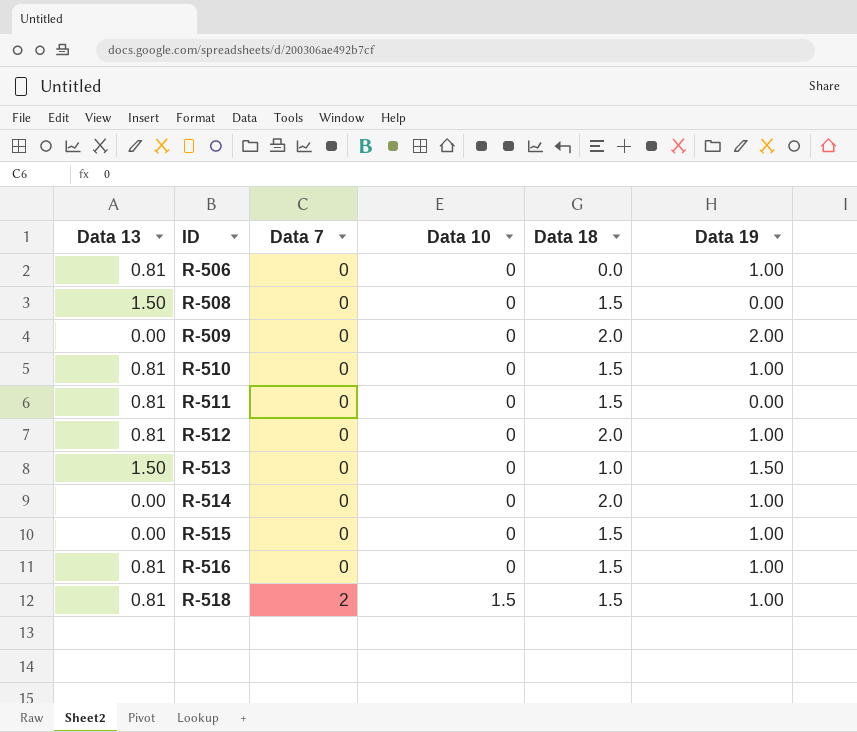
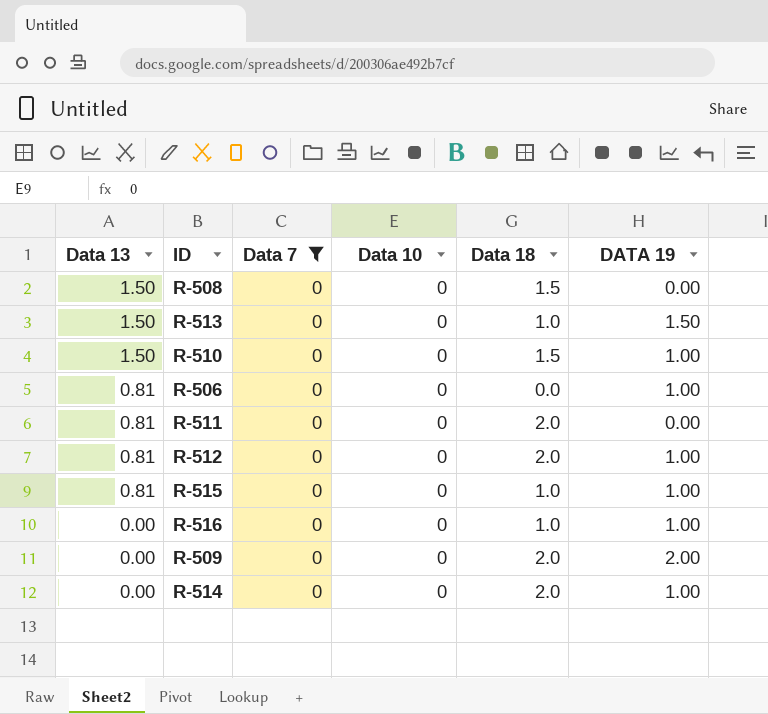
filter: none -> Data 7 = 0
row order: ID ascending -> Data 13 descending
column name: Data 19 -> DATA 19
R-510 | Data 13: 0.81 -> 1.50
R-511 | Data 18: 1.5 -> 2.0
R-515 | Data 13: 0.00 -> 0.81
R-515 | Data 18: 1.5 -> 1.0
R-516 | Data 13: 0.81 -> 0.00
R-516 | Data 18: 1.5 -> 1.0

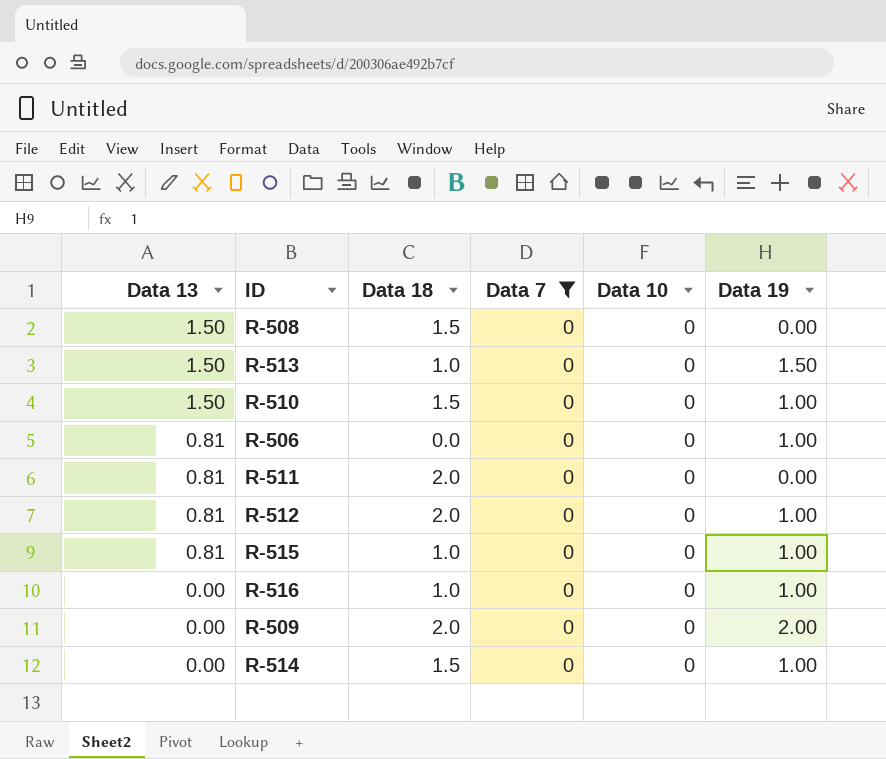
column Data 18 | position: 5 -> 3
column name: DATA 19 -> Data 19
R-514 | Data 18: 2.0 -> 1.5

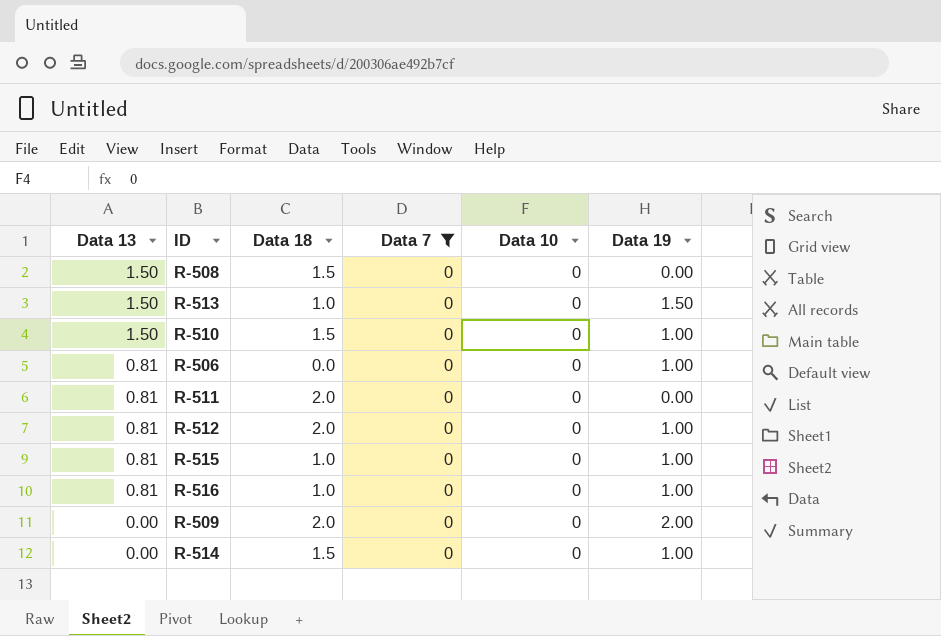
R-516 | Data 13: 0.00 -> 0.81

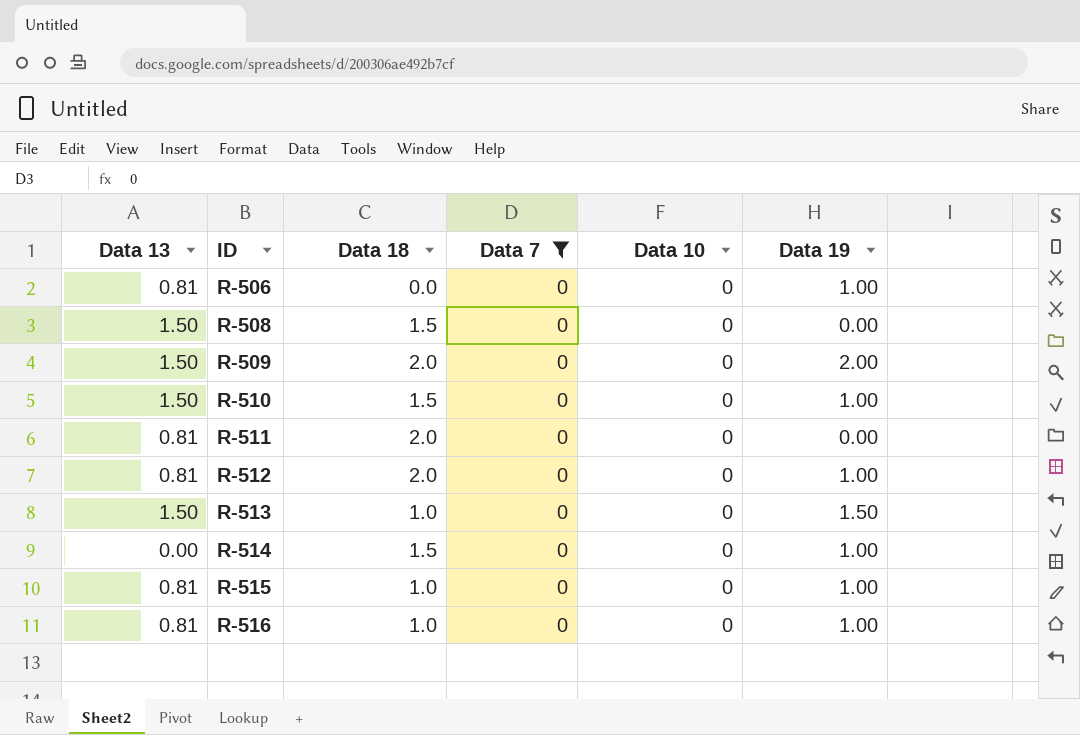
row order: Data 13 descending -> ID ascending
R-509 | Data 13: 0.00 -> 1.50

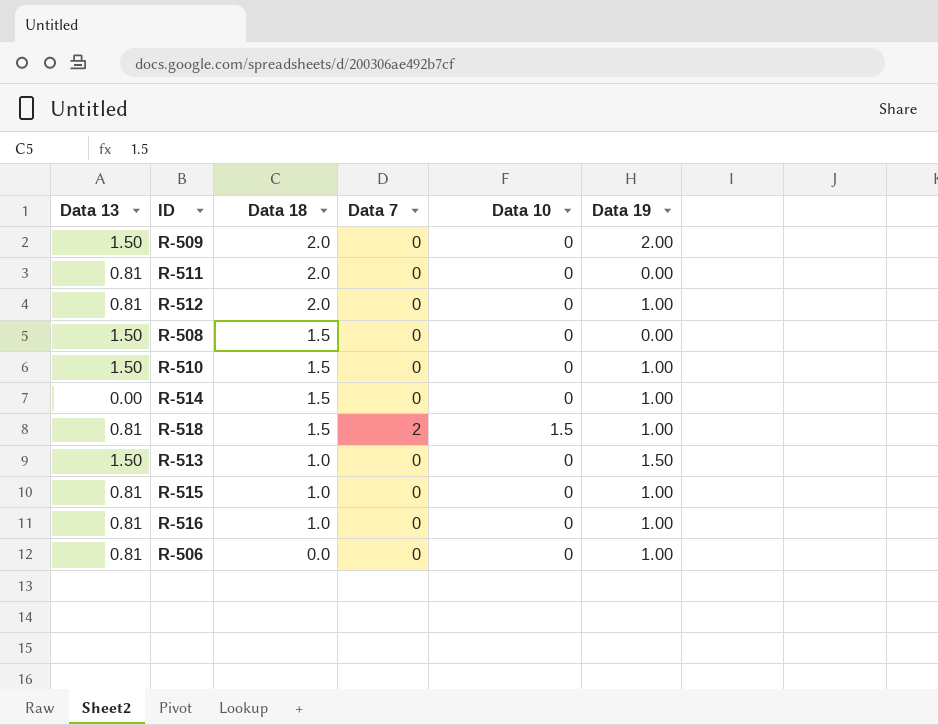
filter: Data 7 = 0 -> none
row order: ID ascending -> Data 18 descending

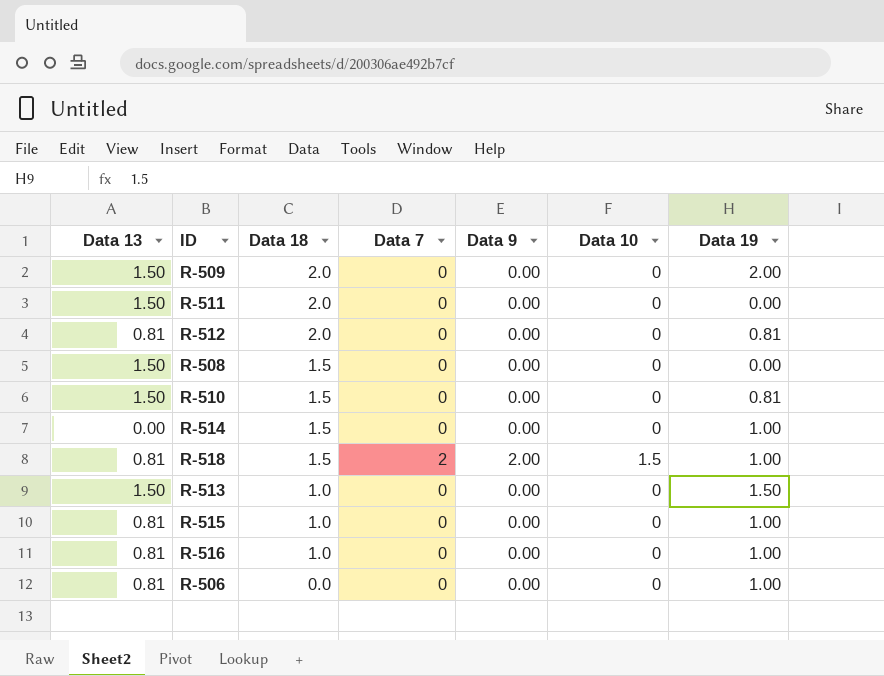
column Data 9 | position: none -> 5
R-511 | Data 13: 0.81 -> 1.50
R-512 | Data 19: 1.00 -> 0.81
R-510 | Data 19: 1.00 -> 0.81

